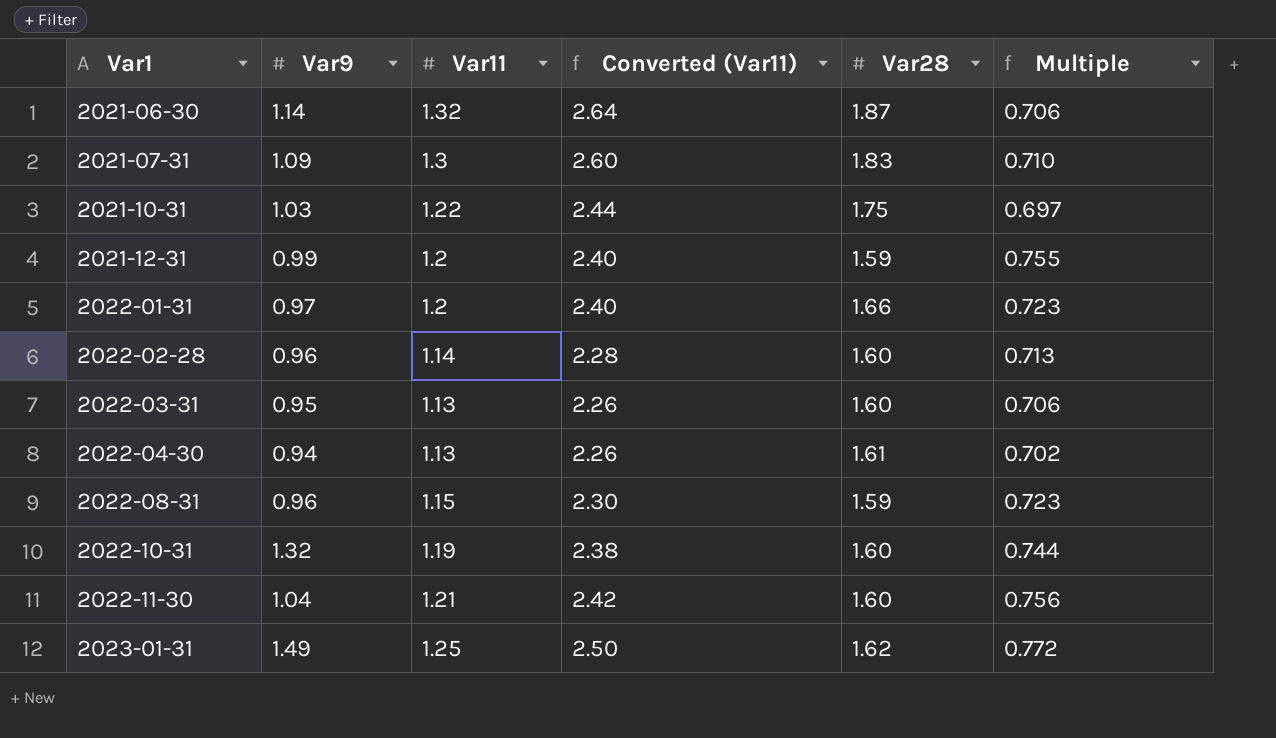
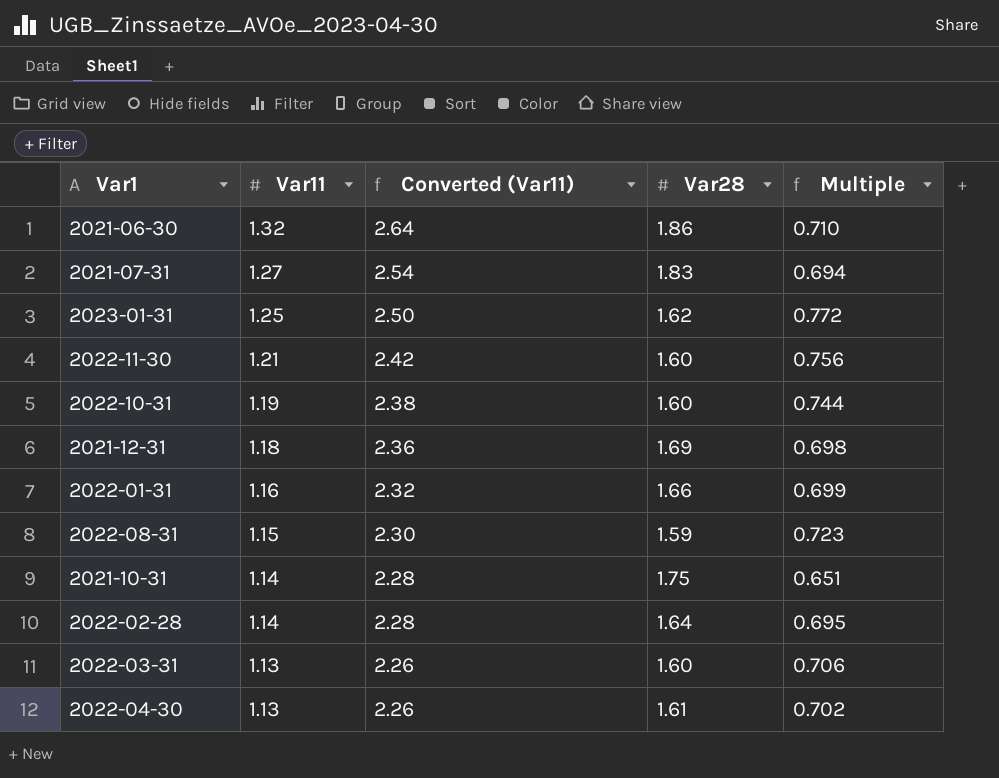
row order: Var1 ascending -> Var11 descending
column Var9 | position: 2 -> none
2021-06-30 | Var28: 1.87 -> 1.86
2021-06-30 | Multiple: 0.706 -> 0.710
2021-07-31 | Var11: 1.3 -> 1.27
2021-07-31 | Converted (Var11): 2.60 -> 2.54
2021-07-31 | Multiple: 0.710 -> 0.694
2021-12-31 | Var11: 1.2 -> 1.18
2021-12-31 | Converted (Var11): 2.40 -> 2.36
2021-12-31 | Var28: 1.59 -> 1.69
2021-12-31 | Multiple: 0.755 -> 0.698
2022-01-31 | Var11: 1.2 -> 1.16
2022-01-31 | Converted (Var11): 2.40 -> 2.32
2022-01-31 | Multiple: 0.723 -> 0.699
2021-10-31 | Var11: 1.22 -> 1.14
2021-10-31 | Converted (Var11): 2.44 -> 2.28
2021-10-31 | Multiple: 0.697 -> 0.651
2022-02-28 | Var28: 1.60 -> 1.64
2022-02-28 | Multiple: 0.713 -> 0.695

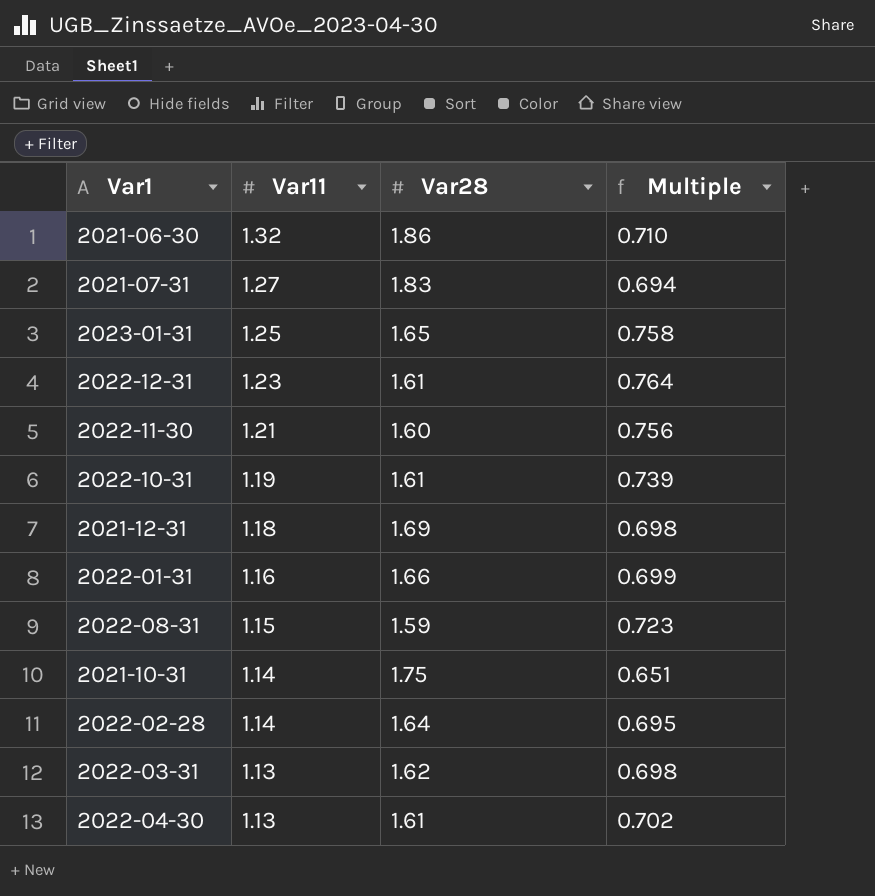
column Converted (Var11) | formula: [Var11] * 2 -> none
2023-01-31 | Var28: 1.62 -> 1.65
2023-01-31 | Multiple: 0.772 -> 0.758
row 2022-12-31: none -> 1.23 | 1.61 | 0.764
2022-10-31 | Var28: 1.60 -> 1.61
2022-10-31 | Multiple: 0.744 -> 0.739
2022-03-31 | Var28: 1.60 -> 1.62
2022-03-31 | Multiple: 0.706 -> 0.698

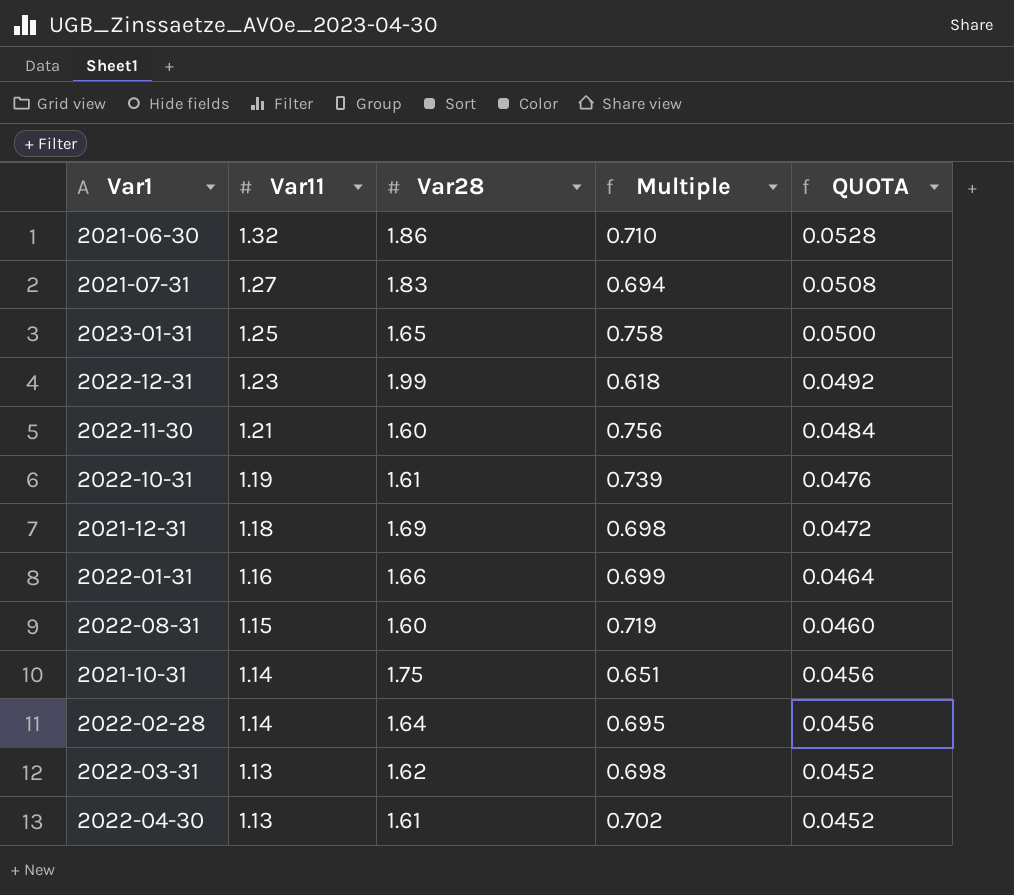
column QUOTA | formula: none -> [Var11] * 0.04
2022-12-31 | Var28: 1.61 -> 1.99
2022-12-31 | Multiple: 0.764 -> 0.618
2022-08-31 | Var28: 1.59 -> 1.60
2022-08-31 | Multiple: 0.723 -> 0.719

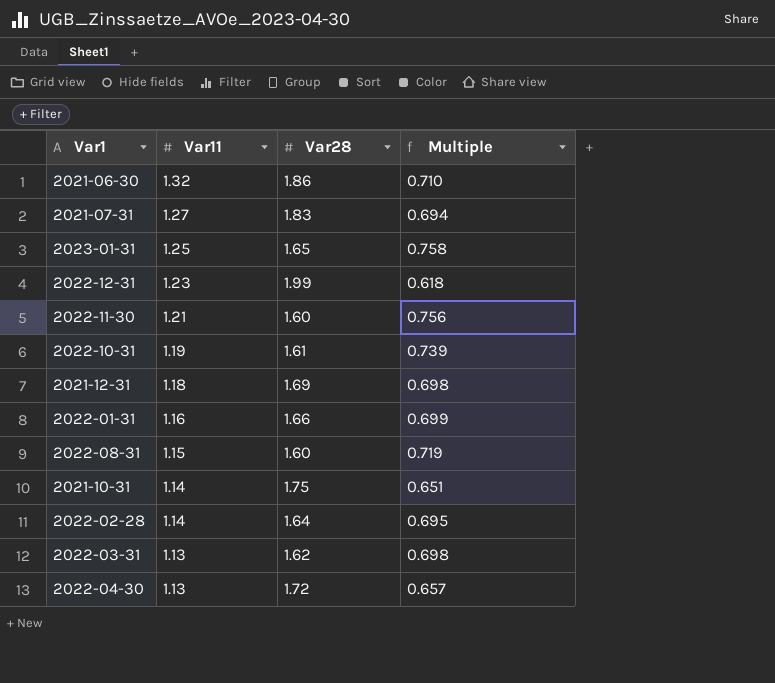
column QUOTA | formula: [Var11] * 0.04 -> none
2022-04-30 | Var28: 1.61 -> 1.72
2022-04-30 | Multiple: 0.702 -> 0.657

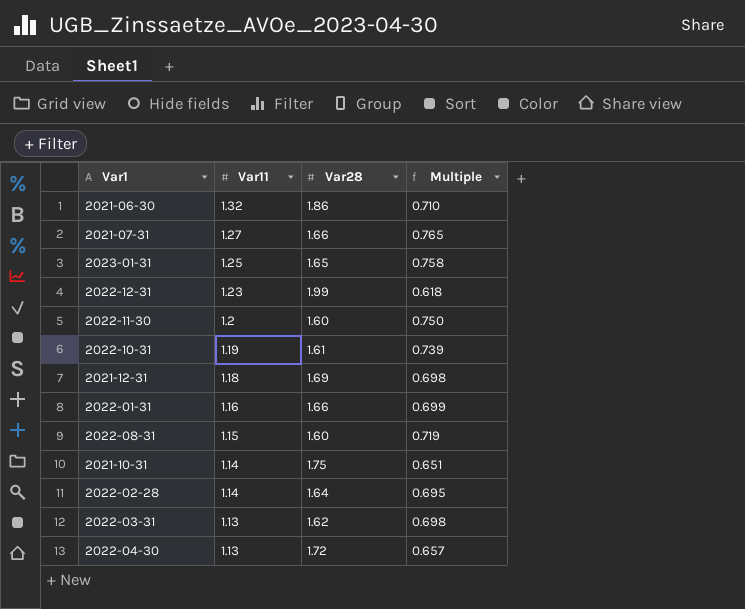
2021-07-31 | Var28: 1.83 -> 1.66
2021-07-31 | Multiple: 0.694 -> 0.765
2022-11-30 | Var11: 1.21 -> 1.2
2022-11-30 | Multiple: 0.756 -> 0.750

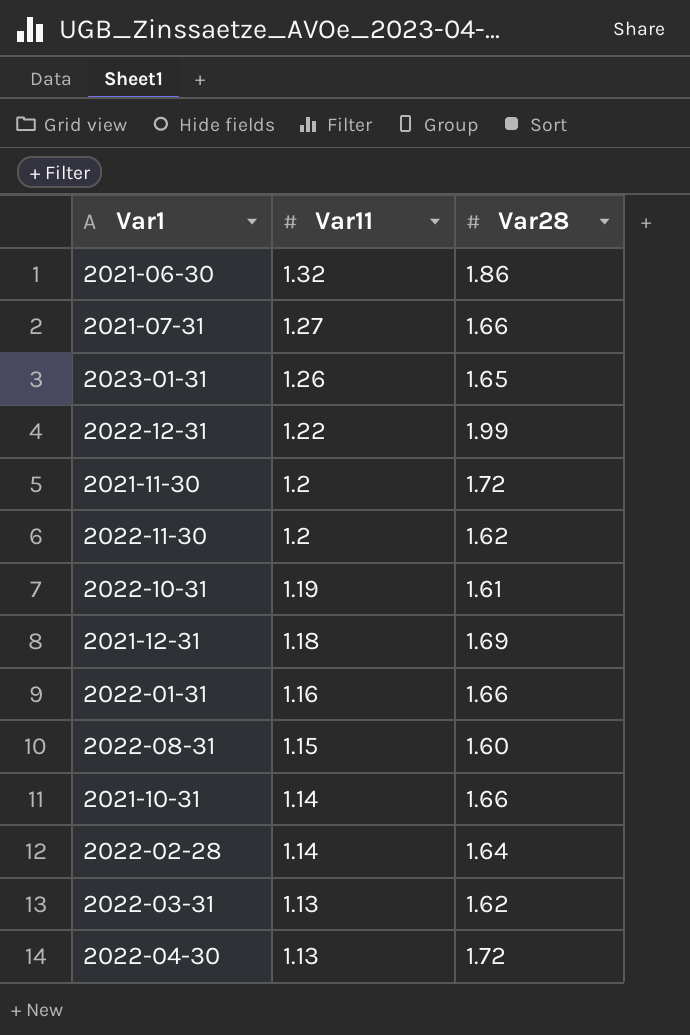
column Multiple | formula: [Var11] / [Var28] -> none
2023-01-31 | Var11: 1.25 -> 1.26
2022-12-31 | Var11: 1.23 -> 1.22
row 2021-11-30: none -> 1.2 | 1.72
2022-11-30 | Var28: 1.60 -> 1.62
2021-10-31 | Var28: 1.75 -> 1.66

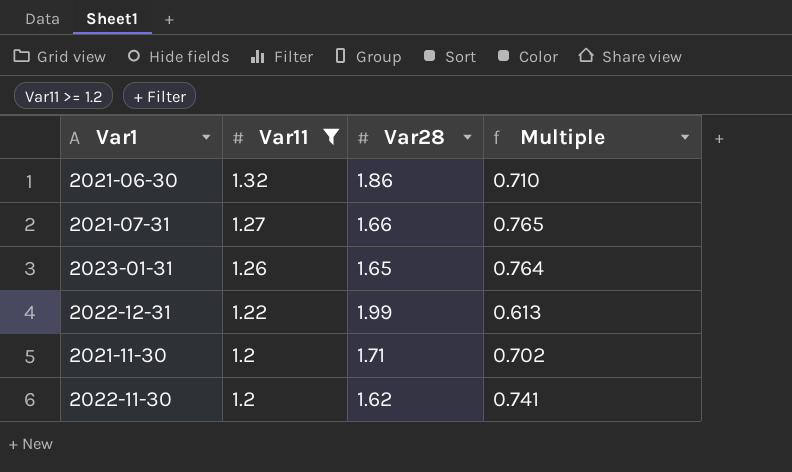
filter: none -> Var11 >= 1.2
column Multiple | formula: none -> [Var11] / [Var28]
2021-11-30 | Var28: 1.72 -> 1.71

